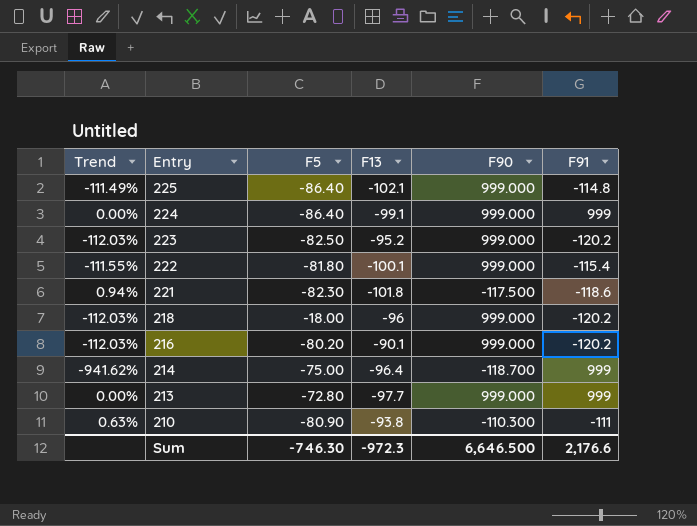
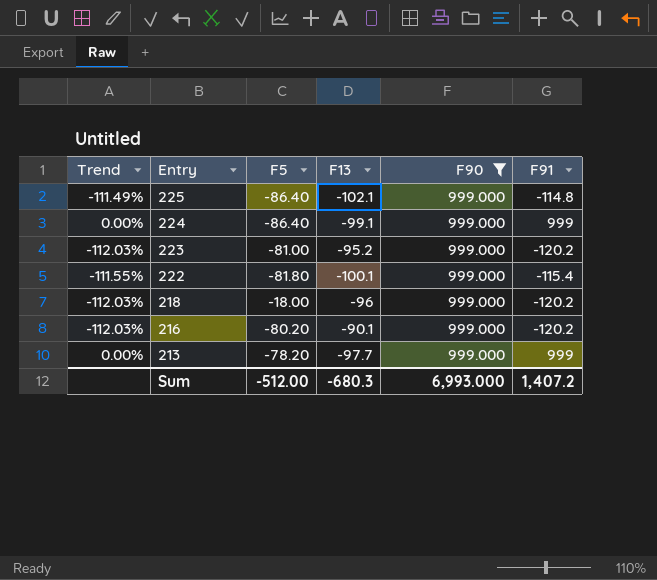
filter: none -> F90 = 999.000
223 | F5: -82.50 -> -81.00
213 | F5: -72.80 -> -78.20
Sum | F5: -746.30 -> -512.00
Sum | F13: -972.3 -> -680.3
Sum | F90: 6,646.500 -> 6,993.000
Sum | F91: 2,176.6 -> 1,407.2

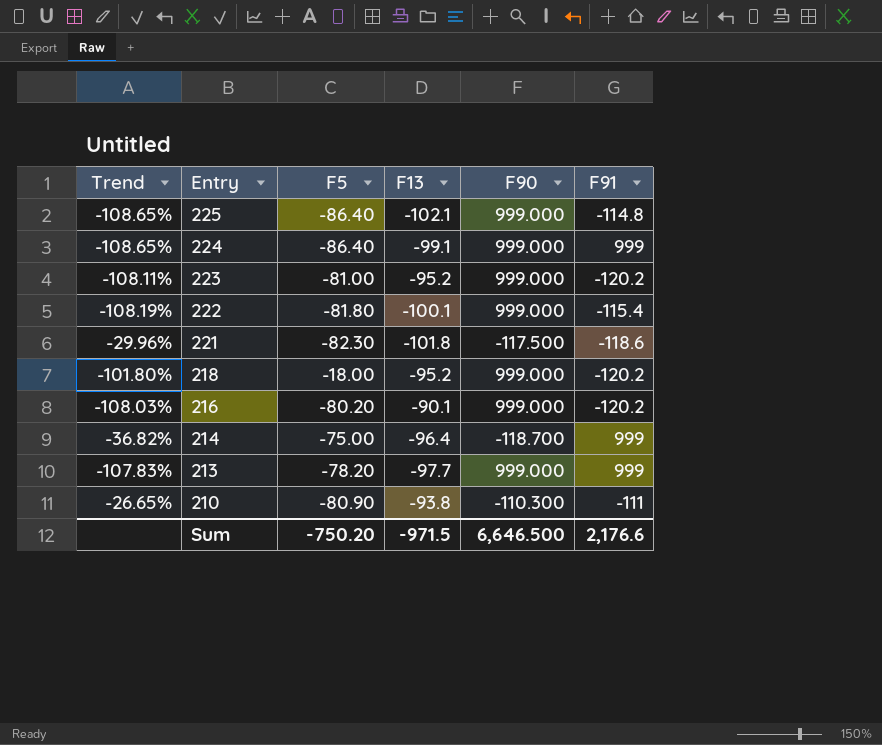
filter: F90 = 999.000 -> none
column Trend | formula: ([F91] - [F90]) / [F90] -> ([F5] - [F90]) / [F90]
218 | F13: -96 -> -95.2
Sum | F5: -512.00 -> -750.20
Sum | F13: -680.3 -> -971.5
Sum | F90: 6,993.000 -> 6,646.500
Sum | F91: 1,407.2 -> 2,176.6

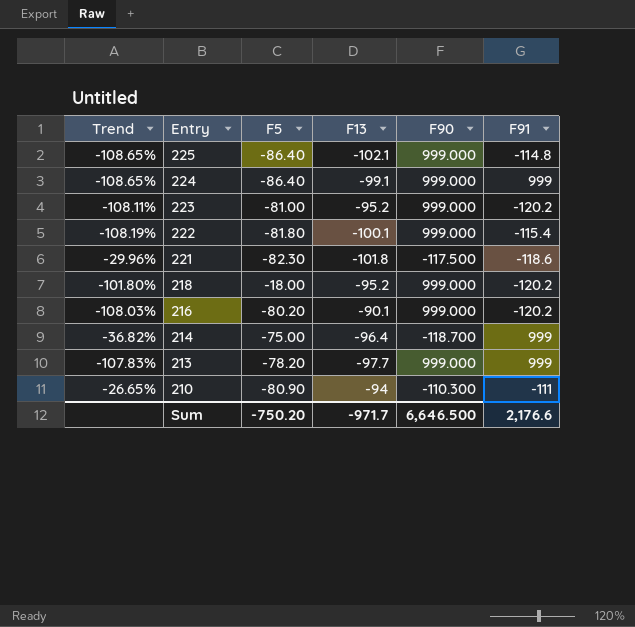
210 | F13: -93.8 -> -94
Sum | F13: -971.5 -> -971.7

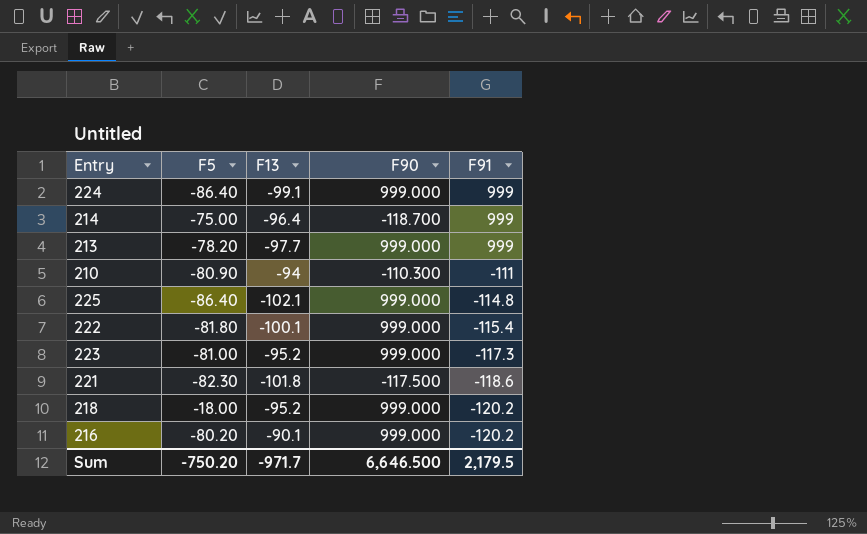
row order: Entry descending -> F91 descending
column Trend | formula: ([F5] - [F90]) / [F90] -> none
223 | F91: -120.2 -> -117.3
Sum | F91: 2,176.6 -> 2,179.5

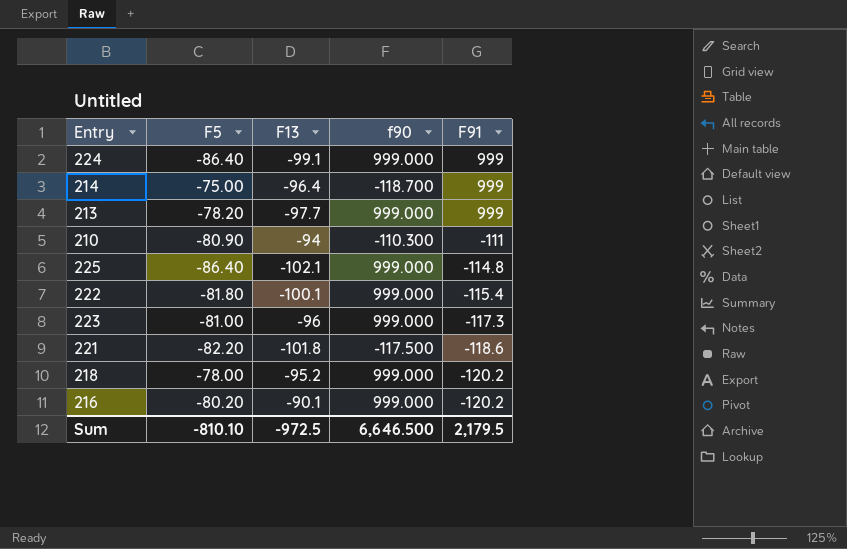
column name: F90 -> f90
223 | F13: -95.2 -> -96
221 | F5: -82.30 -> -82.20
218 | F5: -18.00 -> -78.00
Sum | F5: -750.20 -> -810.10
Sum | F13: -971.7 -> -972.5

